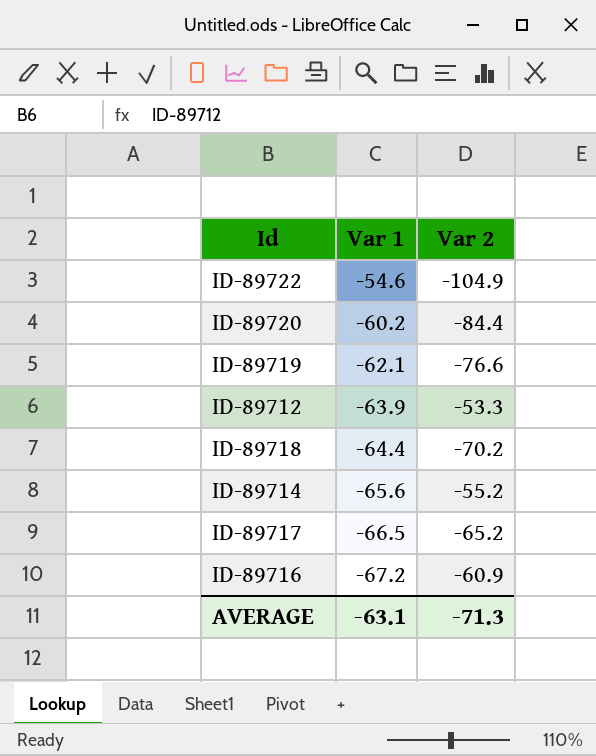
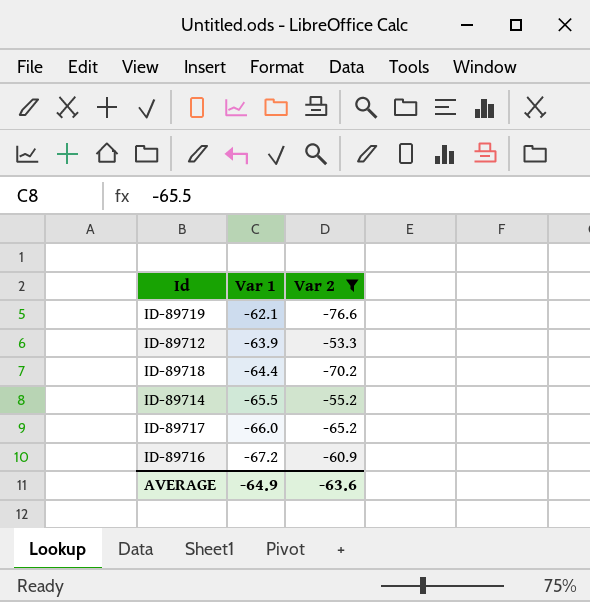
filter: none -> Var 2 >= -76.6
ID-89714 | Var 1: -65.6 -> -65.5
ID-89717 | Var 1: -66.5 -> -66.0
AVERAGE | Var 1: -63.1 -> -64.9
AVERAGE | Var 2: -71.3 -> -63.6

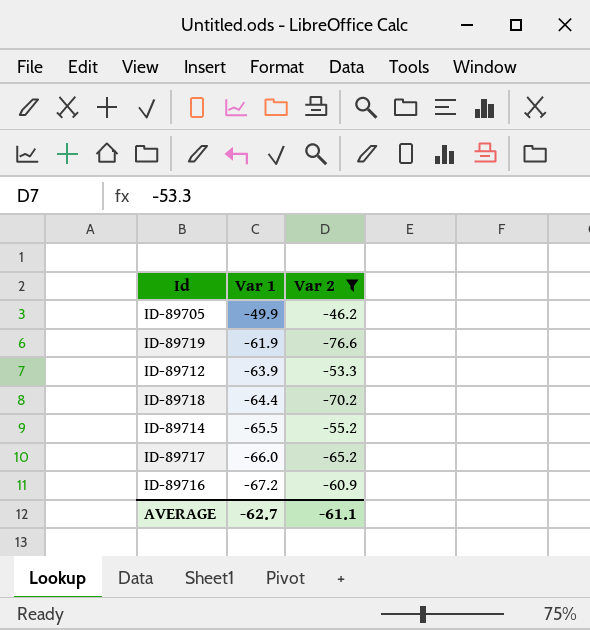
row ID-89705: none -> -49.9 | -46.2
ID-89719 | Var 1: -62.1 -> -61.9
AVERAGE | Var 1: -64.9 -> -62.7
AVERAGE | Var 2: -63.6 -> -61.1

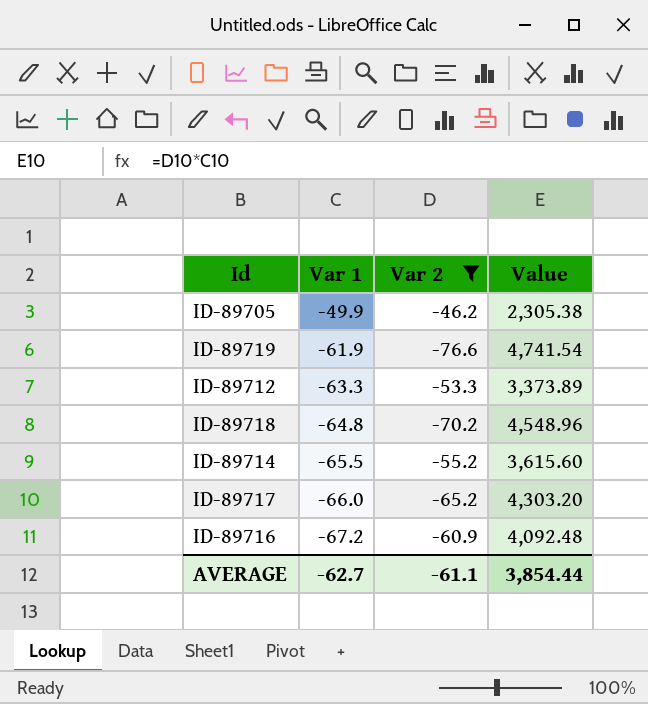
column Value | formula: none -> [Var 1] * [Var 2]
ID-89712 | Var 1: -63.9 -> -63.3
ID-89718 | Var 1: -64.4 -> -64.8

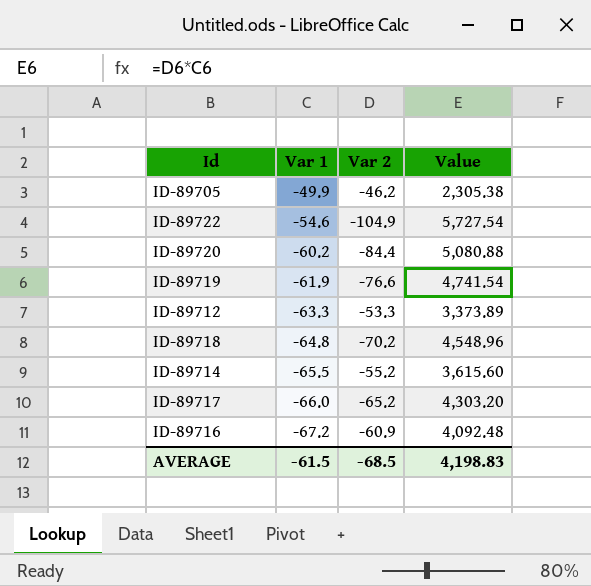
filter: Var 2 >= -76.6 -> none
AVERAGE | Var 1: -62.7 -> -61.5
AVERAGE | Var 2: -61.1 -> -68.5
AVERAGE | Value: 3,854.44 -> 4,198.83

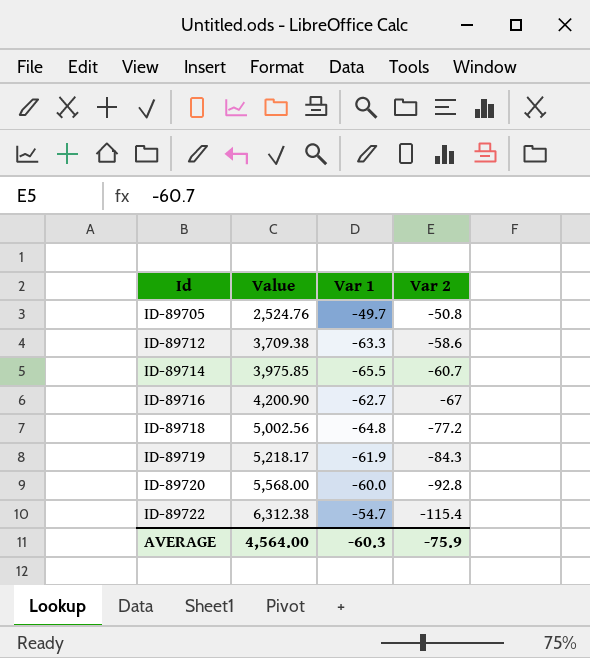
row order: Var 1 descending -> Id ascending
column Value | position: 4 -> 2
row ID-89717: -66.0 | -65.2 | 4,303.20 -> none
ID-89705 | Value: 2,305.38 -> 2,524.76
ID-89705 | Var 1: -49.9 -> -49.7
ID-89705 | Var 2: -46.2 -> -50.8
ID-89712 | Value: 3,373.89 -> 3,709.38
ID-89712 | Var 2: -53.3 -> -58.6
ID-89714 | Value: 3,615.60 -> 3,975.85
ID-89714 | Var 2: -55.2 -> -60.7
ID-89716 | Value: 4,092.48 -> 4,200.90
ID-89716 | Var 1: -67.2 -> -62.7
ID-89716 | Var 2: -60.9 -> -67
ID-89718 | Value: 4,548.96 -> 5,002.56
ID-89718 | Var 2: -70.2 -> -77.2
ID-89719 | Value: 4,741.54 -> 5,218.17
ID-89719 | Var 2: -76.6 -> -84.3
ID-89720 | Value: 5,080.88 -> 5,568.00
ID-89720 | Var 1: -60.2 -> -60.0
ID-89720 | Var 2: -84.4 -> -92.8
ID-89722 | Value: 5,727.54 -> 6,312.38
ID-89722 | Var 1: -54.6 -> -54.7
ID-89722 | Var 2: -104.9 -> -115.4
AVERAGE | Value: 4,198.83 -> 4,564.00
AVERAGE | Var 1: -61.5 -> -60.3
AVERAGE | Var 2: -68.5 -> -75.9

